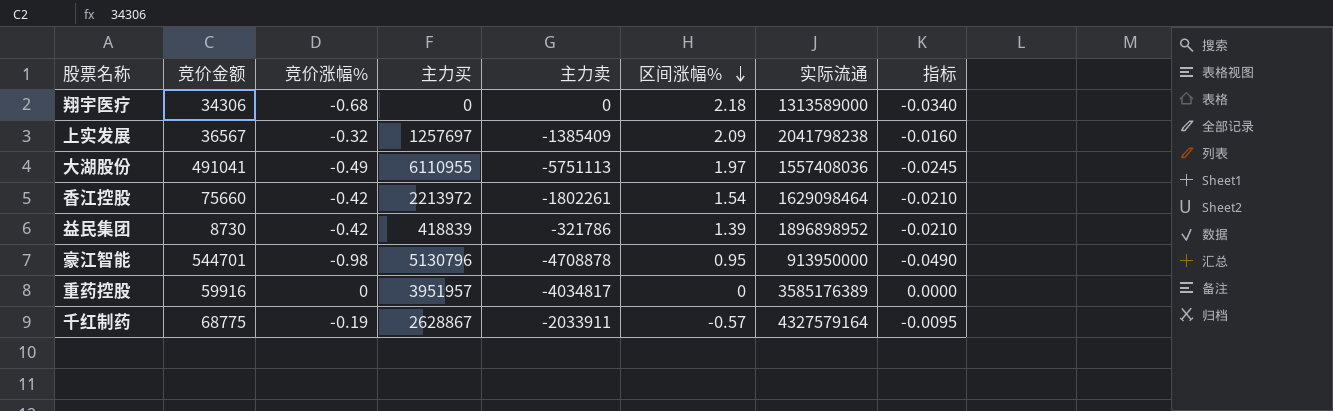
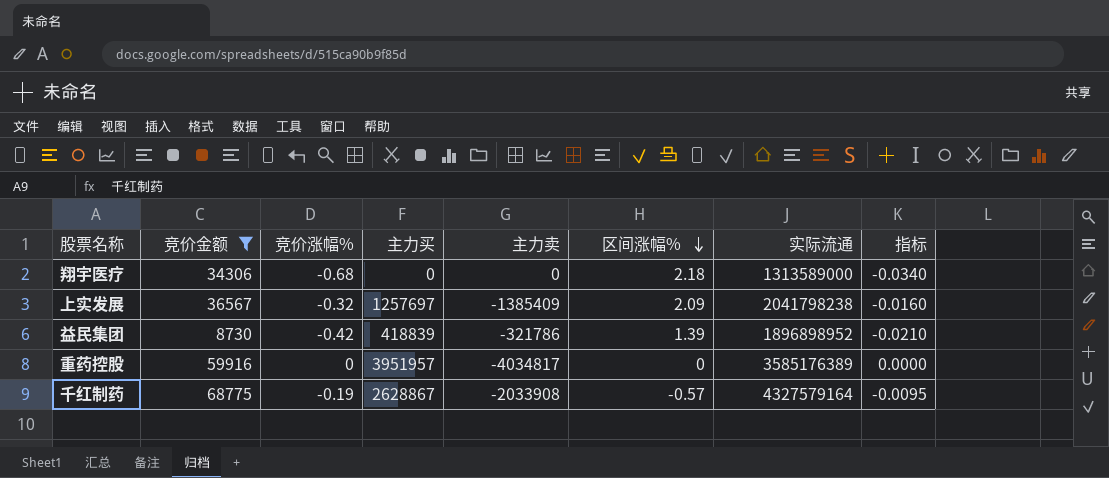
filter: none -> 竞价金额 <= 68775
千红制药 | 主力卖: -2033911 -> -2033908

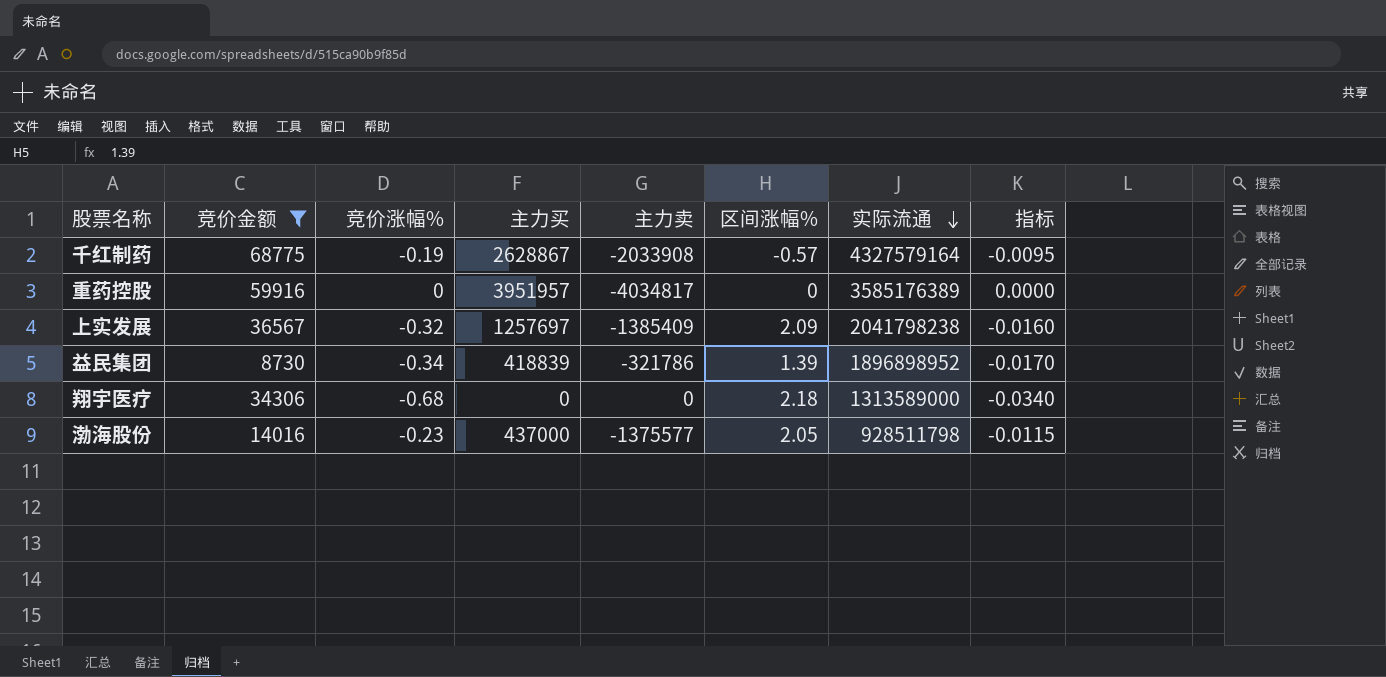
row order: 区间涨幅% descending -> 实际流通 descending
益民集团 | 竞价涨幅%: -0.42 -> -0.34
益民集团 | 指标: -0.0210 -> -0.0170
row 渤海股份: none -> 14016 | -0.23 | 437000 | -1375577 | 2.05 | 928511798 | -0.0115

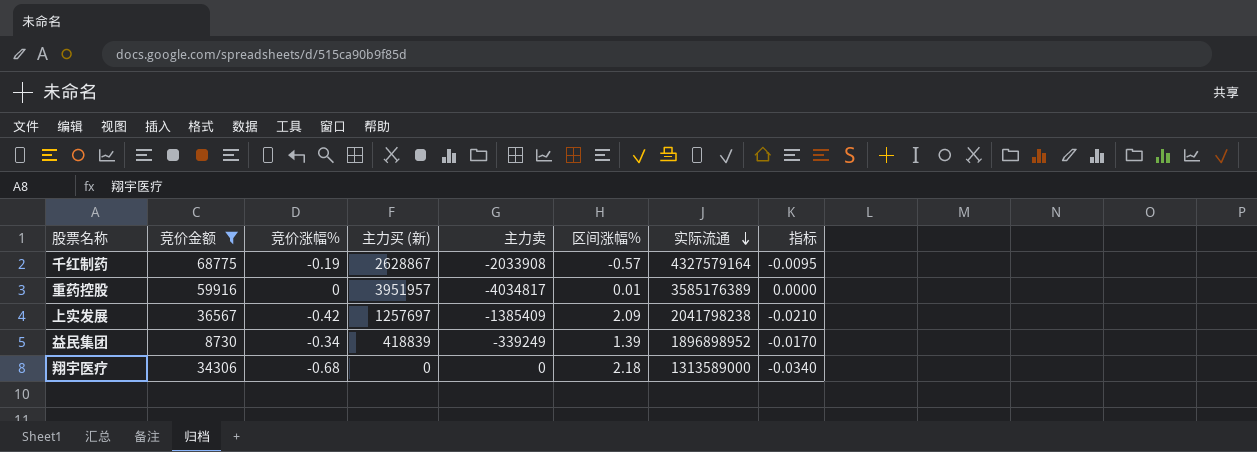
column name: 主力买 -> 主力买 (新)
row 渤海股份: 14016 | -0.23 | 437000 | -1375577 | 2.05 | 928511798 | -0.0115 -> none
重药控股 | 区间涨幅%: 0 -> 0.01
上实发展 | 竞价涨幅%: -0.32 -> -0.42
上实发展 | 指标: -0.0160 -> -0.0210
益民集团 | 主力卖: -321786 -> -339249

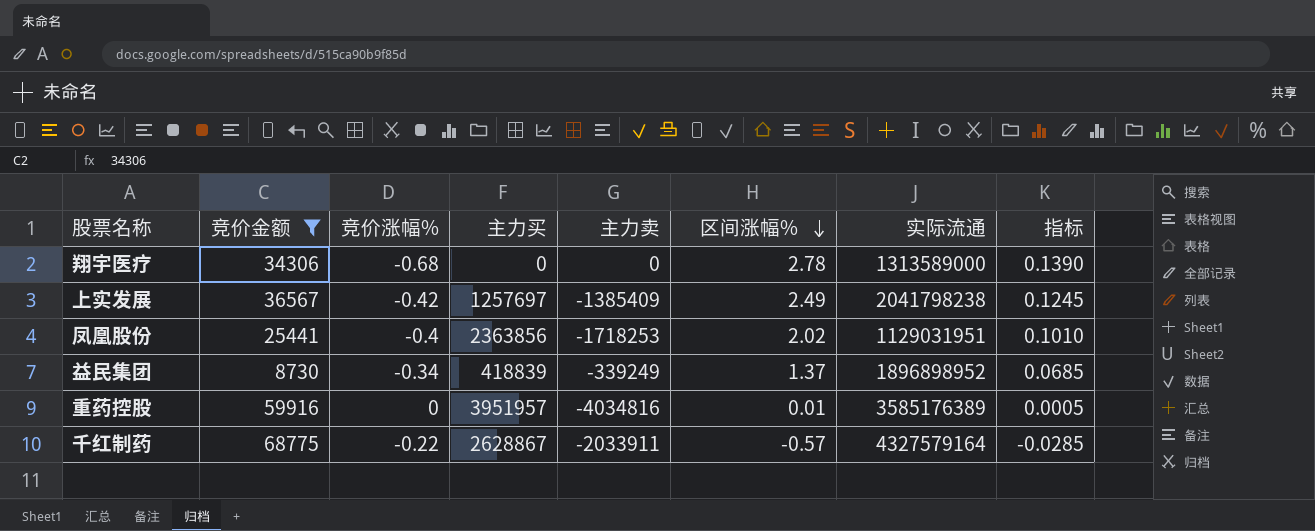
row order: 实际流通 descending -> 区间涨幅% descending
column name: 主力买 (新) -> 主力买
column 指标 | formula: [竞价涨幅%] * 0.05 -> [区间涨幅%] * 0.05
翔宇医疗 | 区间涨幅%: 2.18 -> 2.78
上实发展 | 区间涨幅%: 2.09 -> 2.49
row 凤凰股份: none -> 25441 | -0.4 | 2363856 | -1718253 | 2.02 | 1129031951 | 0.1010
益民集团 | 区间涨幅%: 1.39 -> 1.37
重药控股 | 主力卖: -4034817 -> -4034816
千红制药 | 竞价涨幅%: -0.19 -> -0.22
千红制药 | 主力卖: -2033908 -> -2033911

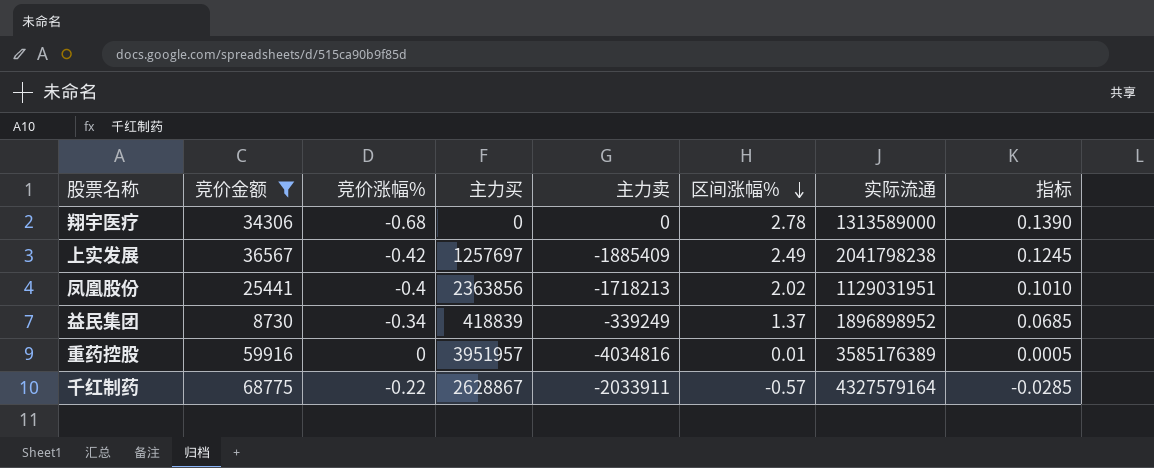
上实发展 | 主力卖: -1385409 -> -1885409
凤凰股份 | 主力卖: -1718253 -> -1718213

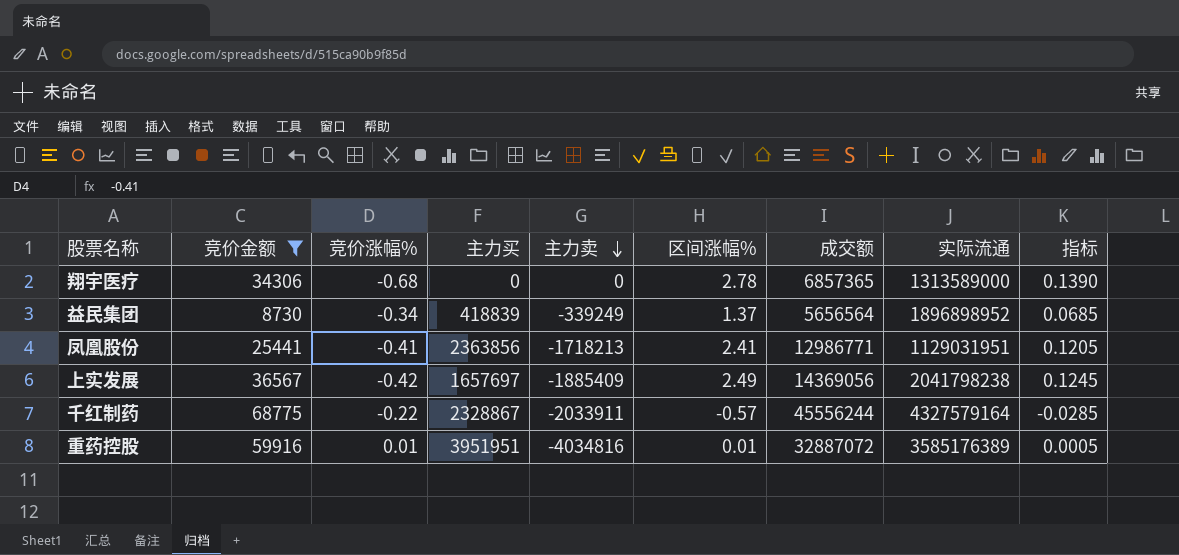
row order: 区间涨幅% descending -> 主力卖 descending
column 成交额 | position: none -> 7
凤凰股份 | 竞价涨幅%: -0.4 -> -0.41
凤凰股份 | 区间涨幅%: 2.02 -> 2.41
凤凰股份 | 指标: 0.1010 -> 0.1205
上实发展 | 主力买: 1257697 -> 1657697
千红制药 | 主力买: 2628867 -> 2328867
重药控股 | 竞价涨幅%: 0 -> 0.01
重药控股 | 主力买: 3951957 -> 3951951

